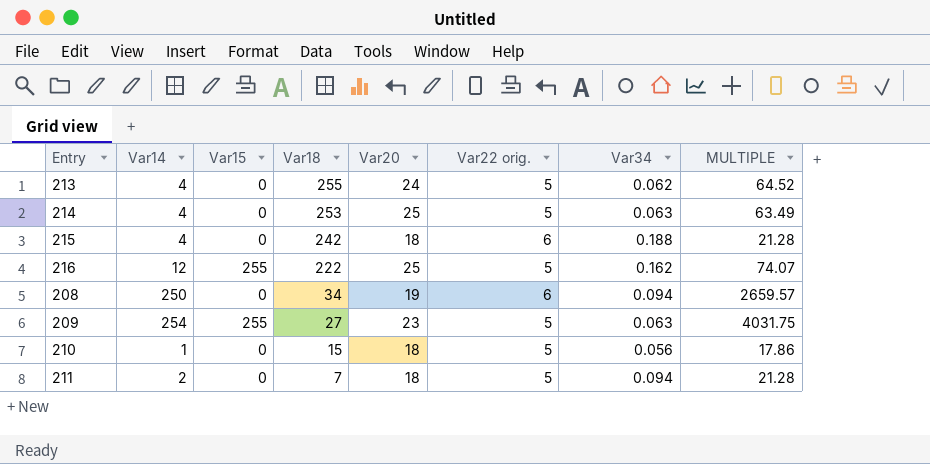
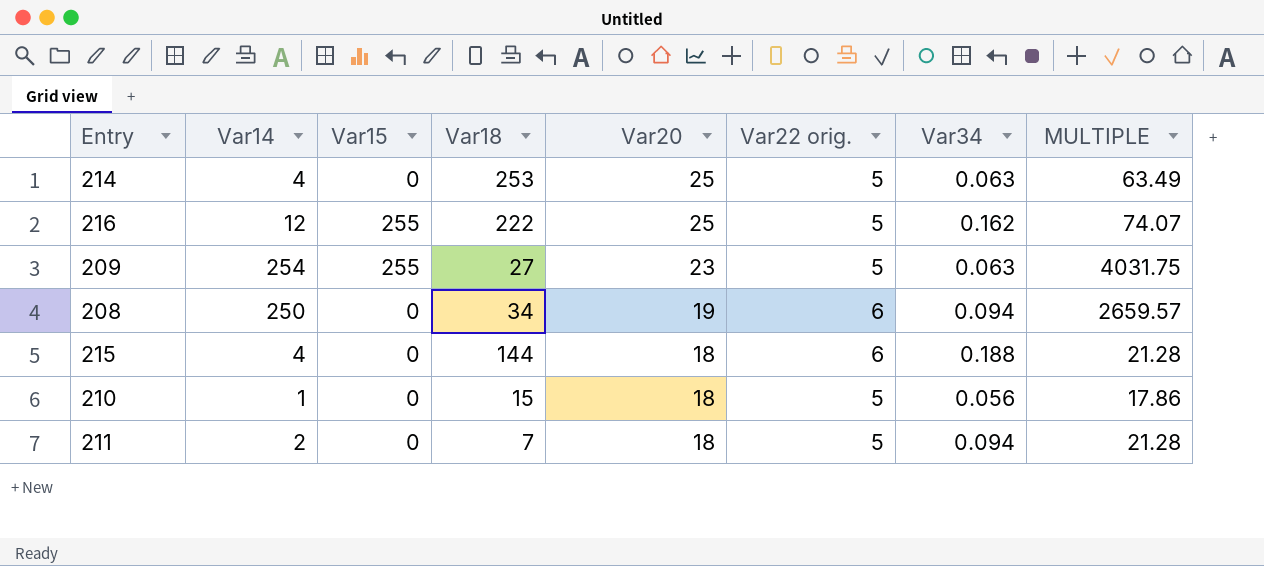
row order: Var18 descending -> Var20 descending
row 213: 4 | 0 | 255 | 24 | 5 | 0.062 | 64.52 -> none
215 | Var18: 242 -> 144

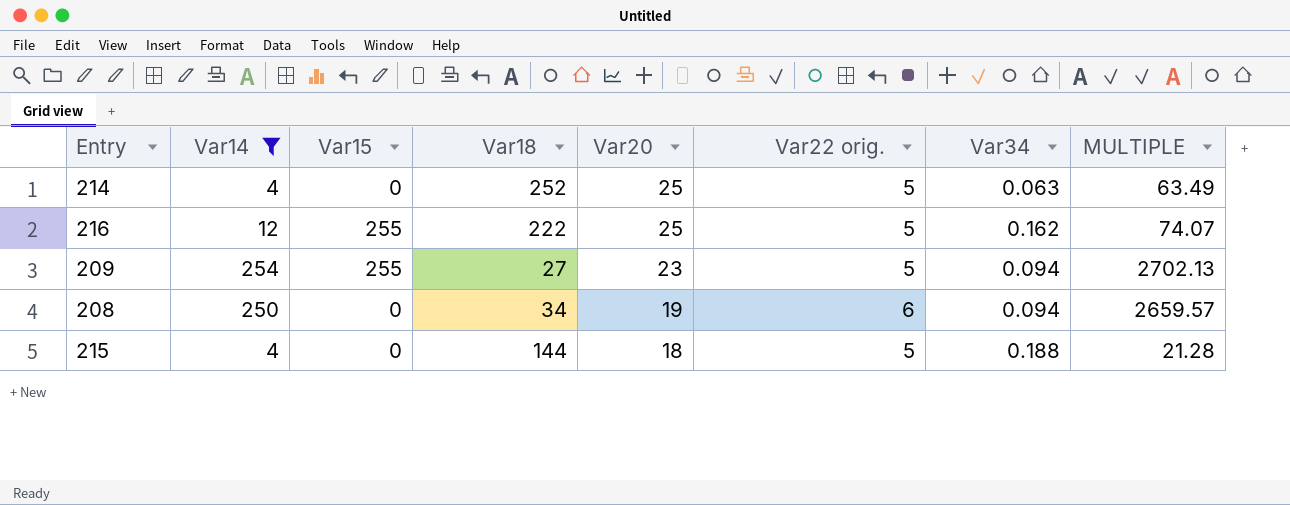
filter: none -> Var14 >= 4
214 | Var18: 253 -> 252
209 | Var34: 0.063 -> 0.094
209 | MULTIPLE: 4031.75 -> 2702.13
215 | Var22 orig.: 6 -> 5

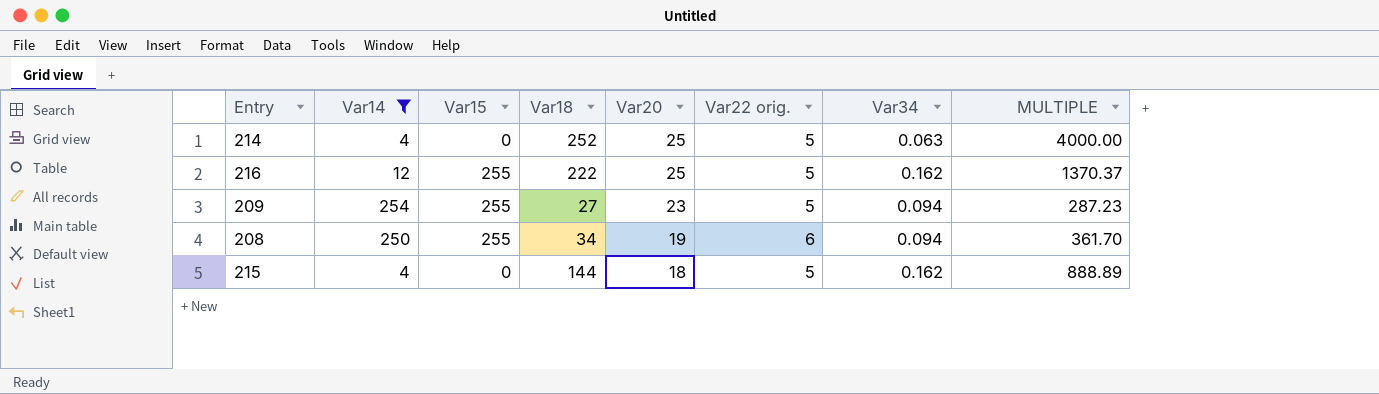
column MULTIPLE | formula: [Var14] / [Var34] -> [Var18] / [Var34]
208 | Var15: 0 -> 255
215 | Var34: 0.188 -> 0.162

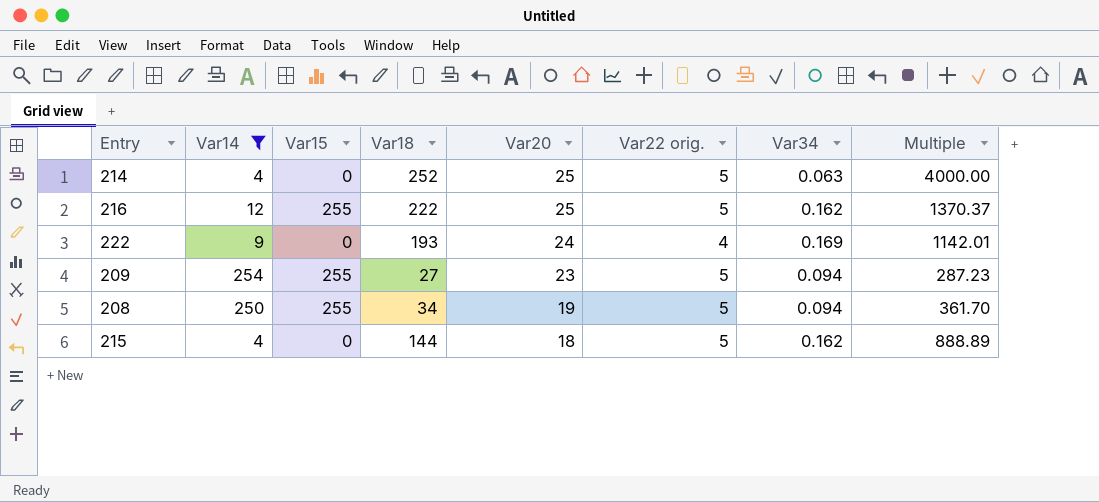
column name: MULTIPLE -> Multiple
row 222: none -> 9 | 0 | 193 | 24 | 4 | 0.169 | 1142.01
208 | Var22 orig.: 6 -> 5

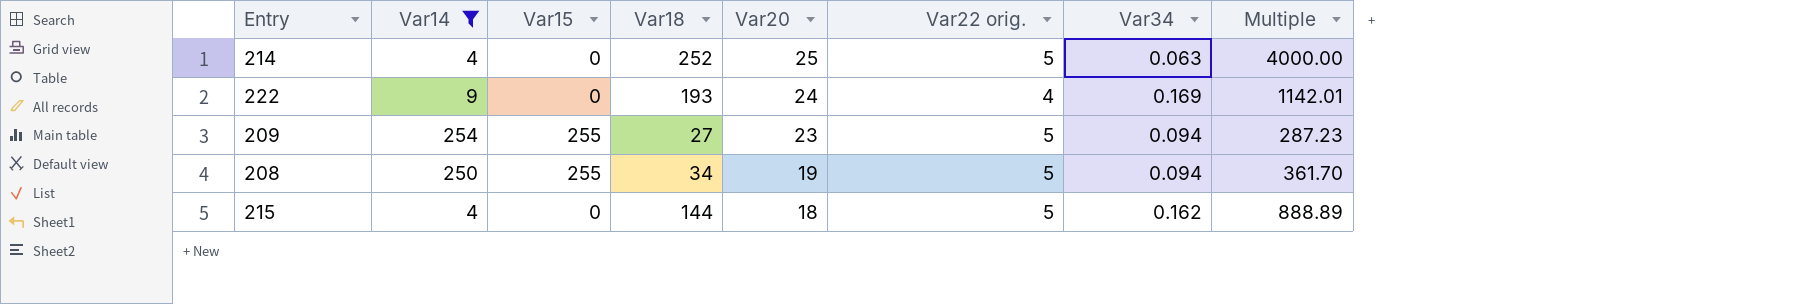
row 216: 12 | 255 | 222 | 25 | 5 | 0.162 | 1370.37 -> none

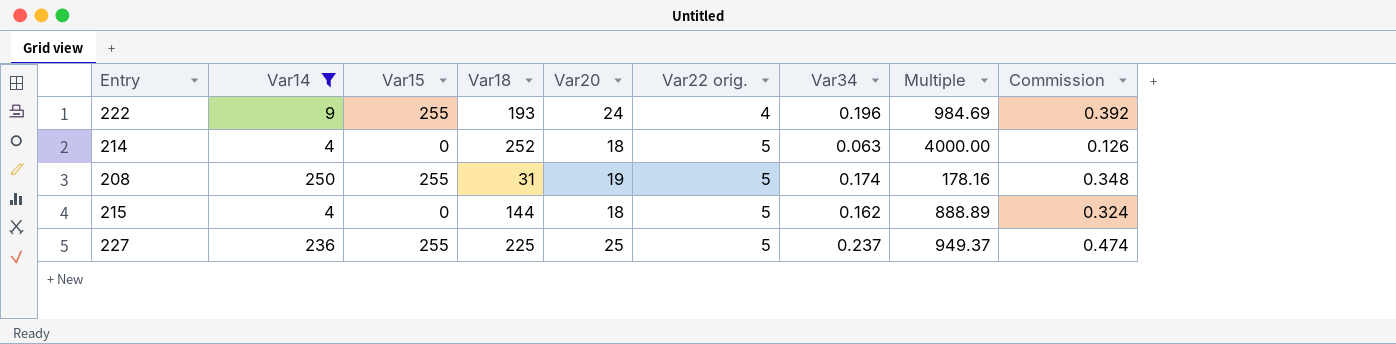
row order: Var20 descending -> Var22 orig. ascending
column Commission | formula: none -> [Var34] * 2
row 209: 254 | 255 | 27 | 23 | 5 | 0.094 | 287.23 -> none
222 | Var15: 0 -> 255
222 | Var34: 0.169 -> 0.196
222 | Multiple: 1142.01 -> 984.69
214 | Var20: 25 -> 18
208 | Var18: 34 -> 31
208 | Var34: 0.094 -> 0.174
208 | Multiple: 361.70 -> 178.16
row 227: none -> 236 | 255 | 225 | 25 | 5 | 0.237 | 949.37 | 0.474

